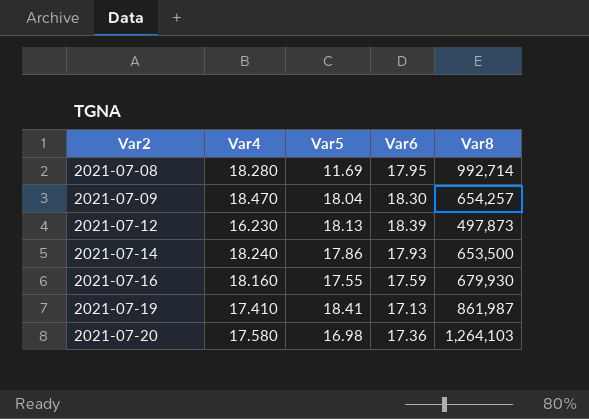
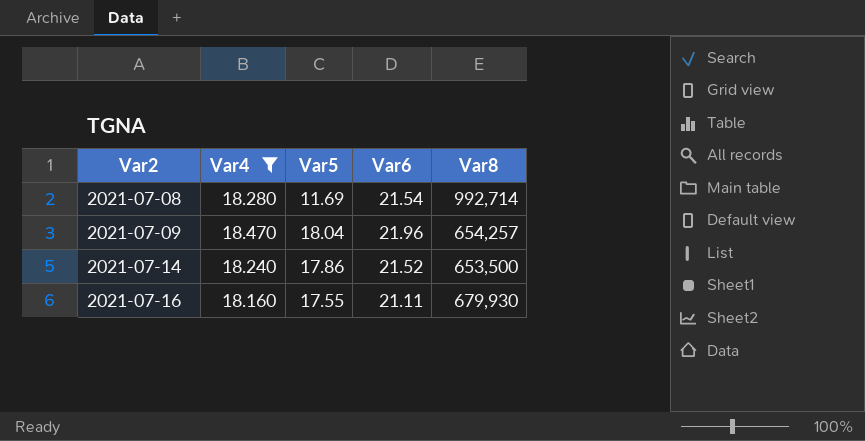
filter: none -> Var4 >= 18.160
2021-07-08 | Var6: 17.95 -> 21.54
2021-07-09 | Var6: 18.30 -> 21.96
2021-07-14 | Var6: 17.93 -> 21.52
2021-07-16 | Var6: 17.59 -> 21.11

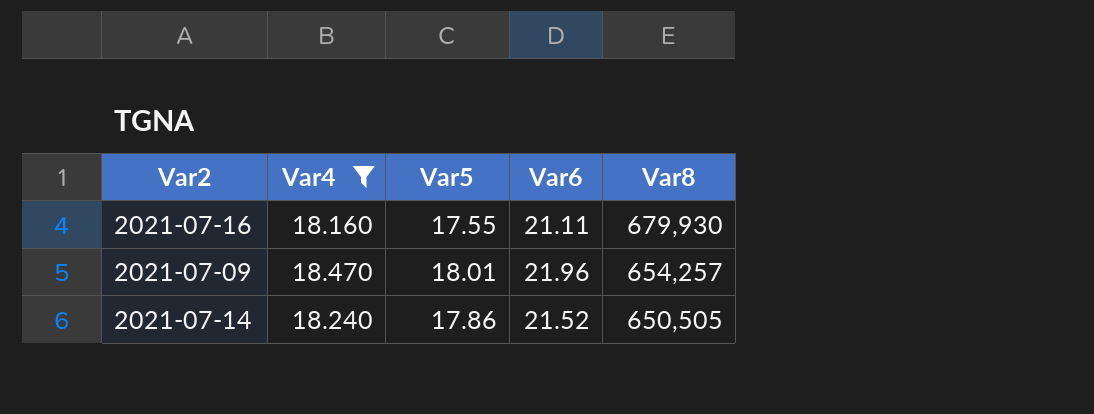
row order: Var2 ascending -> Var8 descending
row 2021-07-08: 18.280 | 11.69 | 21.54 | 992,714 -> none
2021-07-09 | Var5: 18.04 -> 18.01
2021-07-14 | Var8: 653,500 -> 650,505

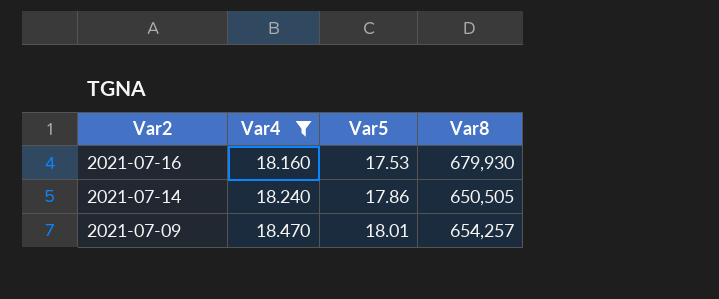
row order: Var8 descending -> Var2 descending
column Var6 | position: 4 -> none
2021-07-16 | Var5: 17.55 -> 17.53

